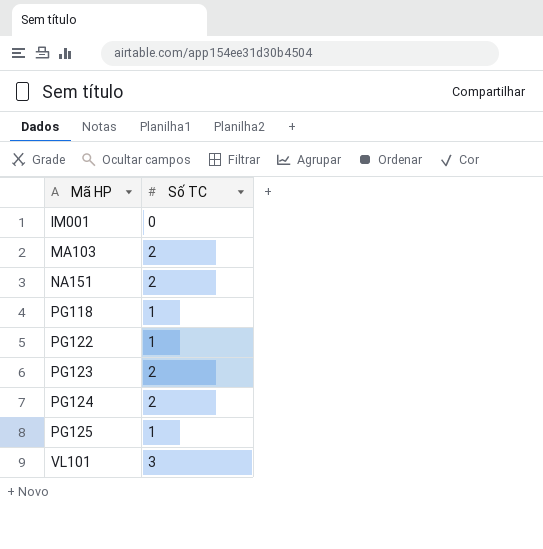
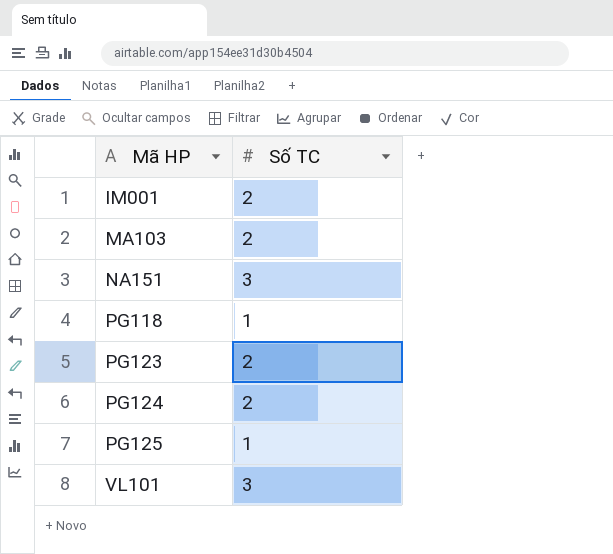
row PG122: 1 -> none
IM001 | Số TC: 0 -> 2
NA151 | Số TC: 2 -> 3

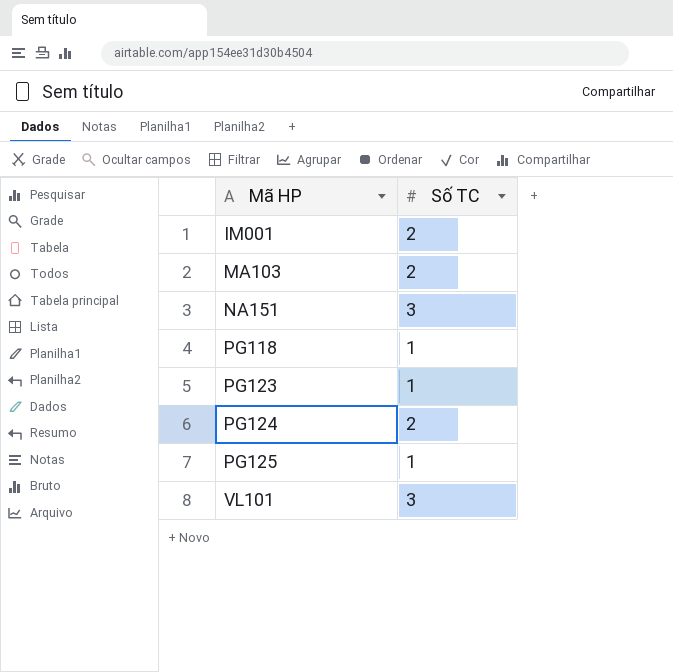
PG123 | Số TC: 2 -> 1

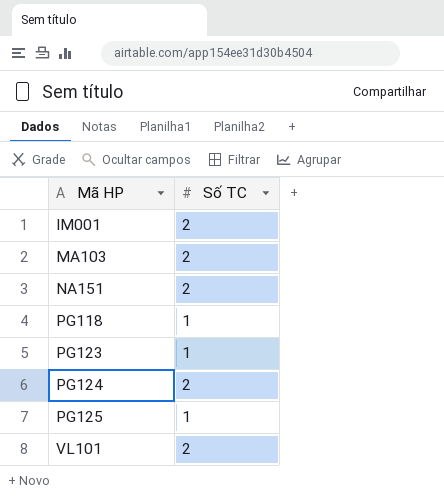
NA151 | Số TC: 3 -> 2
VL101 | Số TC: 3 -> 2

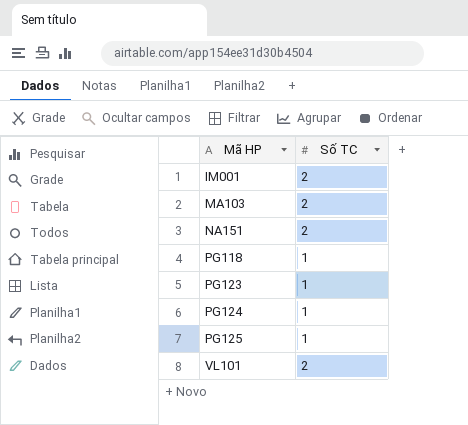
PG124 | Số TC: 2 -> 1

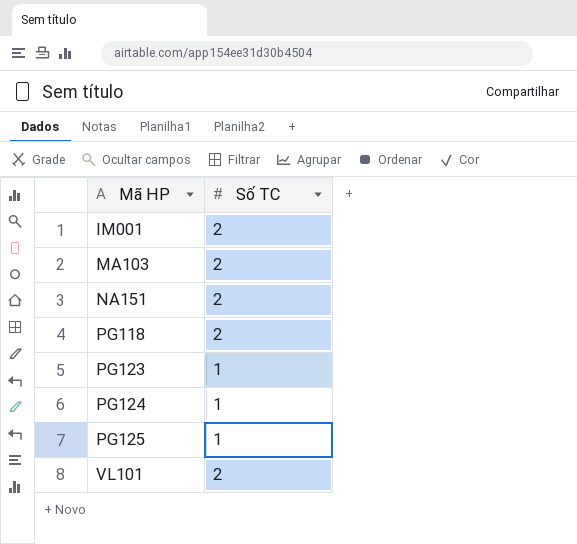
PG118 | Số TC: 1 -> 2

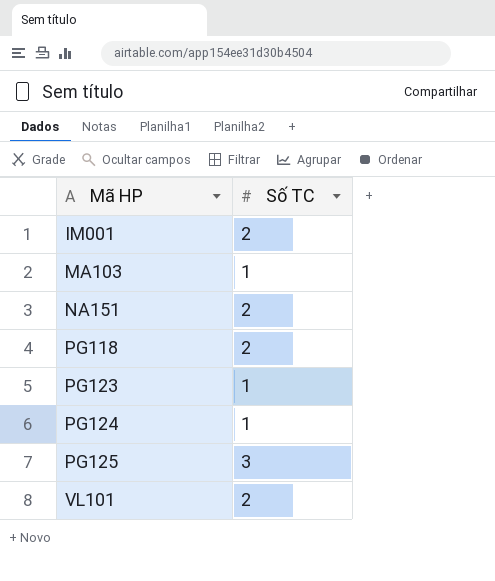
MA103 | Số TC: 2 -> 1
PG125 | Số TC: 1 -> 3

